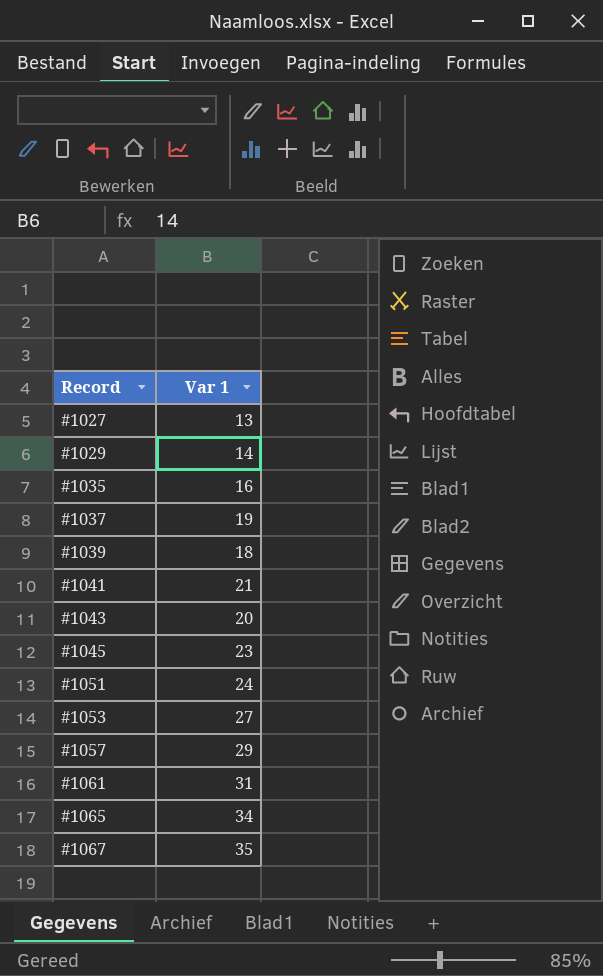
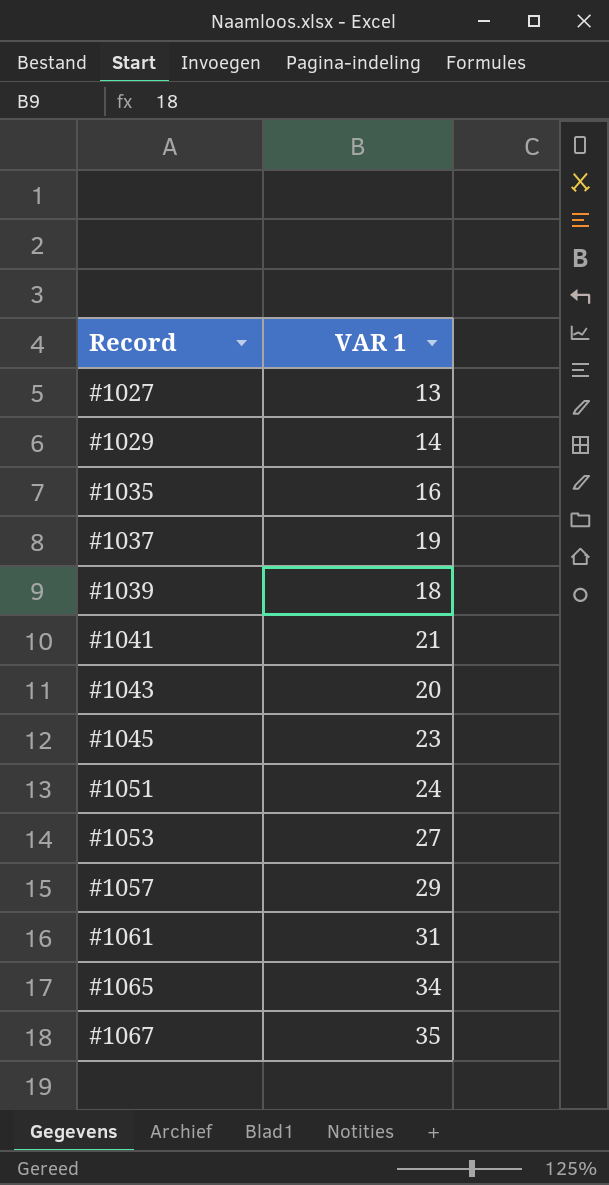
column name: Var 1 -> VAR 1

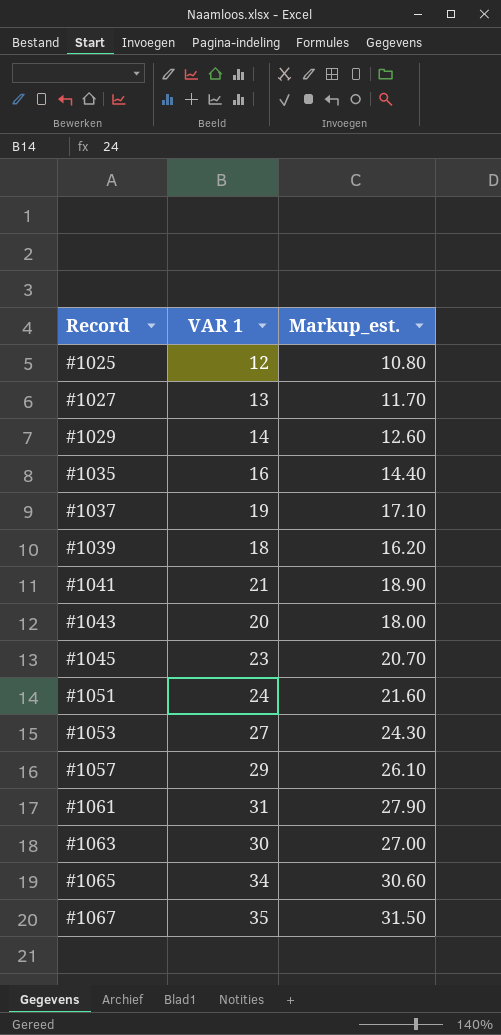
column Markup_est. | formula: none -> [VAR 1] * 0.9
row #1025: none -> 12 | 10.80
row #1063: none -> 30 | 27.00

